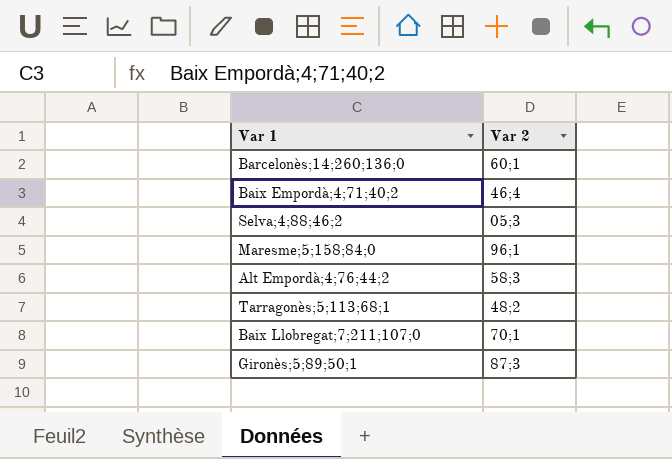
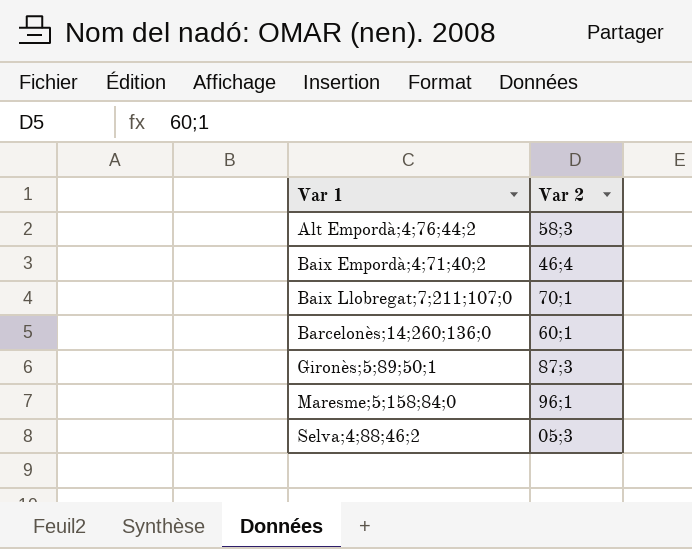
row order: none -> Var 1 ascending
row Tarragonès;5;113;68;1: 48;2 -> none

